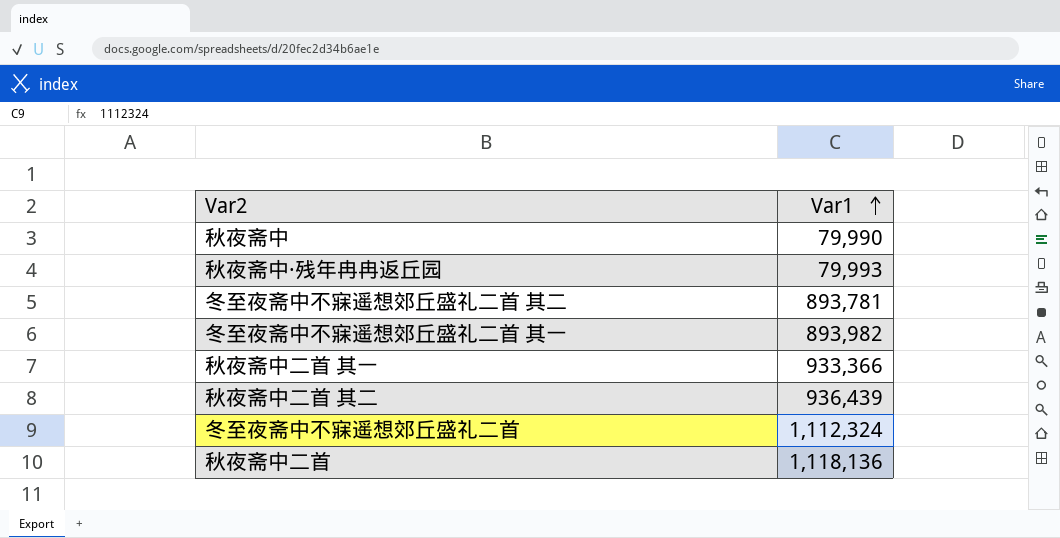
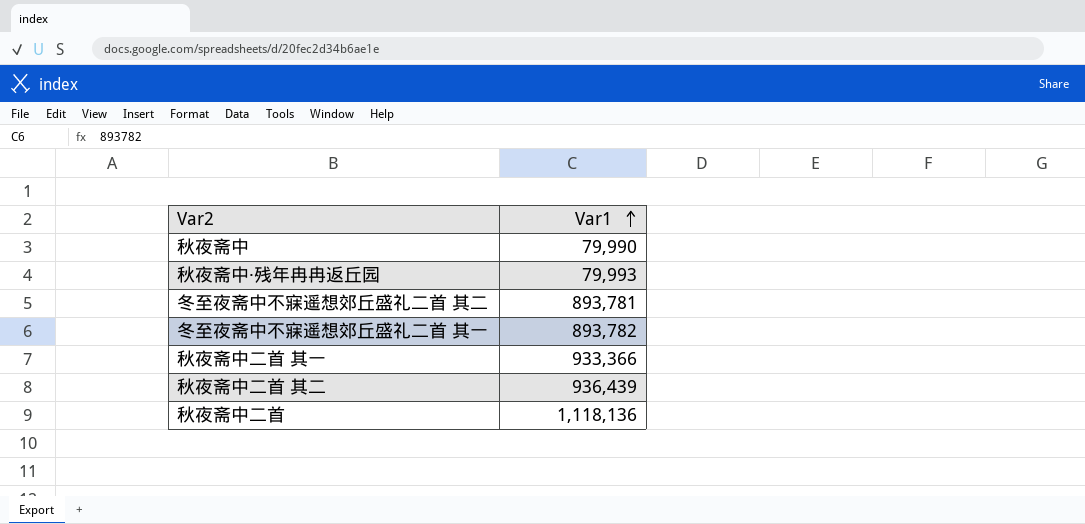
row 冬至夜斋中不寐遥想郊丘盛礼二首: 1,112,324 -> none
冬至夜斋中不寐遥想郊丘盛礼二首 其一 | Var1: 893,982 -> 893,782

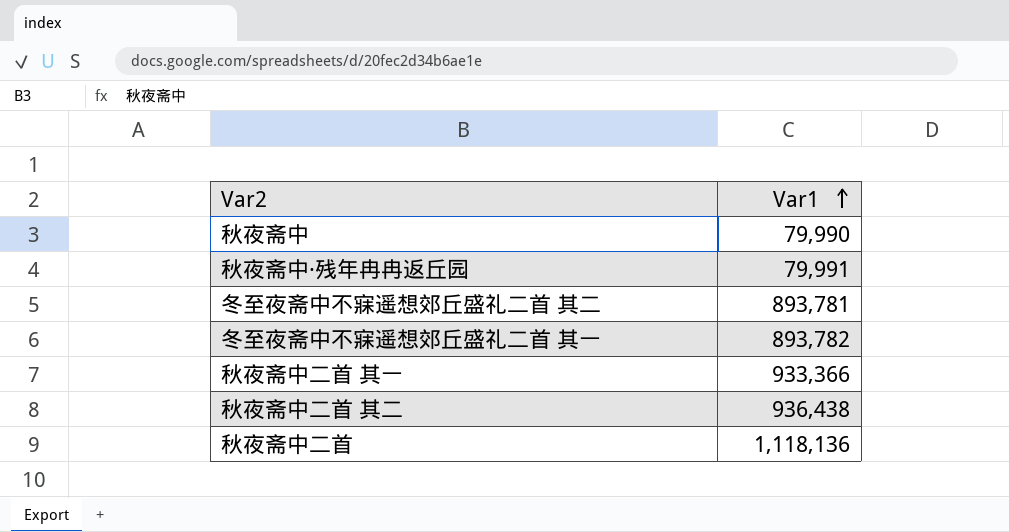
秋夜斋中·残年冉冉返丘园 | Var1: 79,993 -> 79,991
秋夜斋中二首 其二 | Var1: 936,439 -> 936,438

